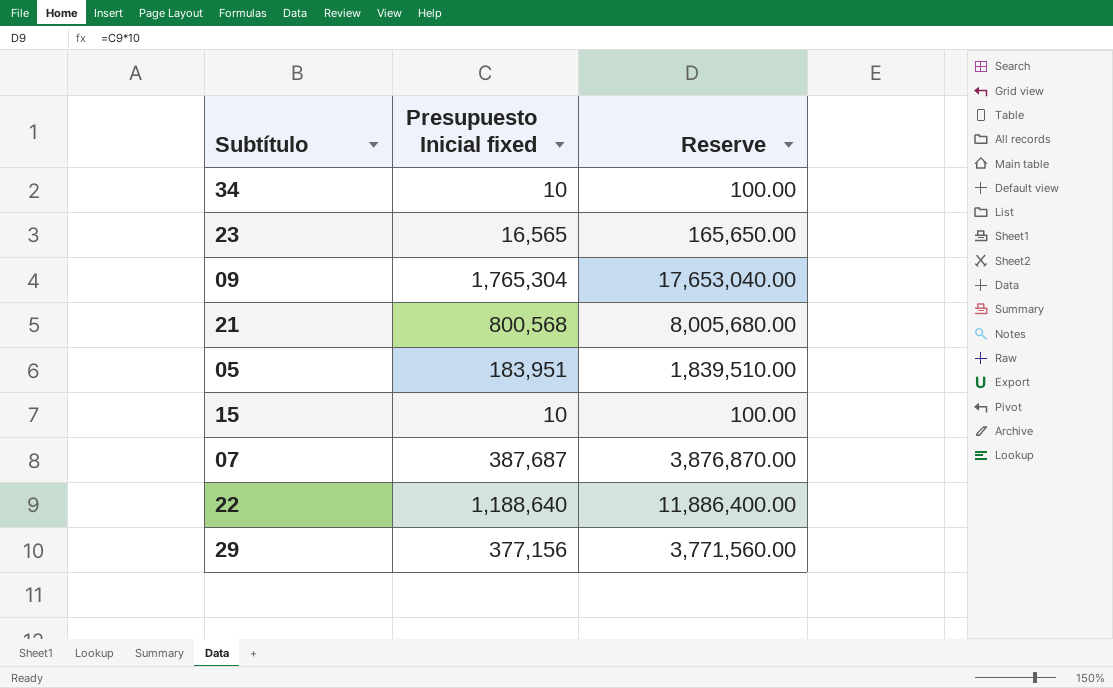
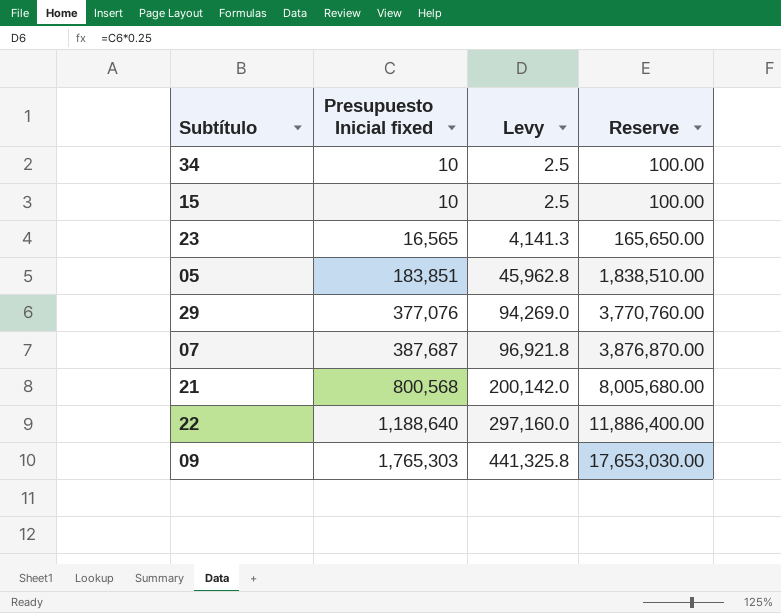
row order: none -> Presupuesto Inicial fixed ascending
column Levy | formula: none -> [Presupuesto Inicial fixed] * 0.25
05 | Presupuesto Inicial fixed: 183,951 -> 183,851
05 | Reserve: 1,839,510.00 -> 1,838,510.00
29 | Presupuesto Inicial fixed: 377,156 -> 377,076
29 | Reserve: 3,771,560.00 -> 3,770,760.00
09 | Presupuesto Inicial fixed: 1,765,304 -> 1,765,303
09 | Reserve: 17,653,040.00 -> 17,653,030.00

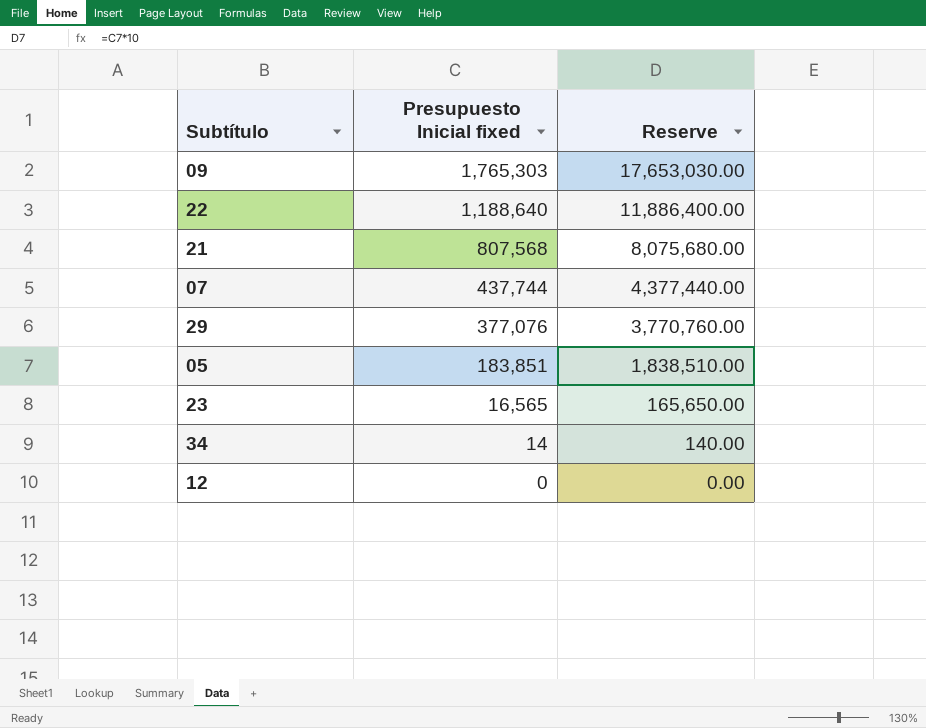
row order: Presupuesto Inicial fixed ascending -> Presupuesto Inicial fixed descending
column Levy | formula: [Presupuesto Inicial fixed] * 0.25 -> none
row 15: 10 | 2.5 | 100.00 -> none
21 | Presupuesto Inicial fixed: 800,568 -> 807,568
21 | Reserve: 8,005,680.00 -> 8,075,680.00
07 | Presupuesto Inicial fixed: 387,687 -> 437,744
07 | Reserve: 3,876,870.00 -> 4,377,440.00
34 | Presupuesto Inicial fixed: 10 -> 14
34 | Reserve: 100.00 -> 140.00
row 12: none -> 0 | 0.00

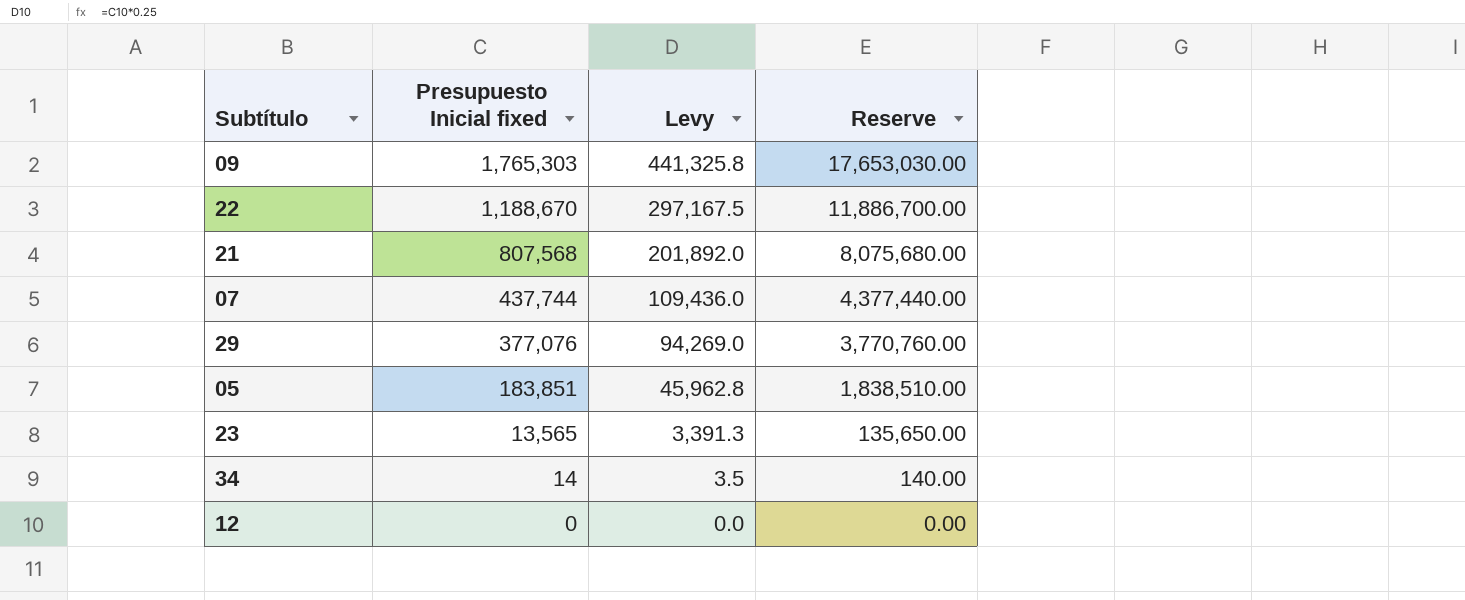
column Levy | formula: none -> [Presupuesto Inicial fixed] * 0.25
22 | Presupuesto Inicial fixed: 1,188,640 -> 1,188,670
22 | Reserve: 11,886,400.00 -> 11,886,700.00
23 | Presupuesto Inicial fixed: 16,565 -> 13,565
23 | Reserve: 165,650.00 -> 135,650.00

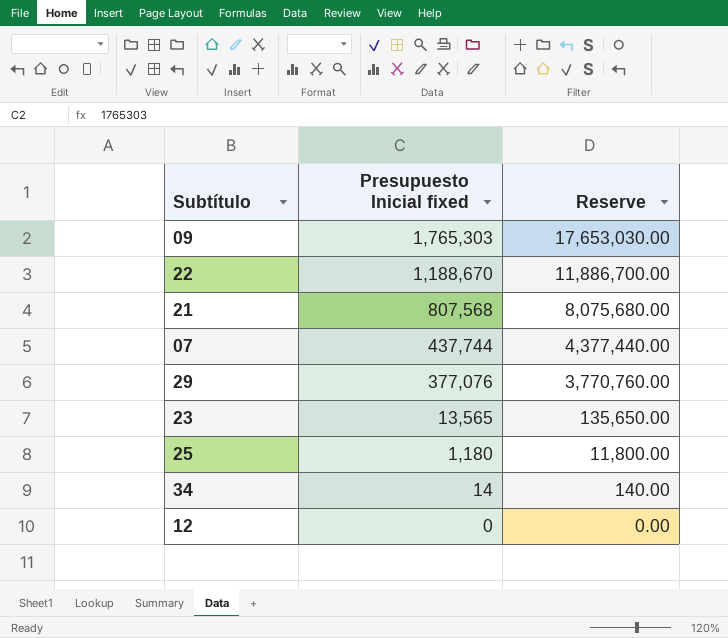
column Levy | formula: [Presupuesto Inicial fixed] * 0.25 -> none
row 05: 183,851 | 45,962.8 | 1,838,510.00 -> none
row 25: none -> 1,180 | 11,800.00

